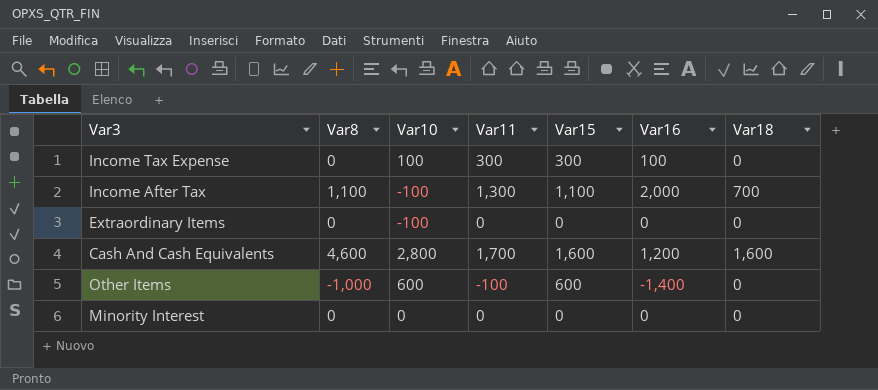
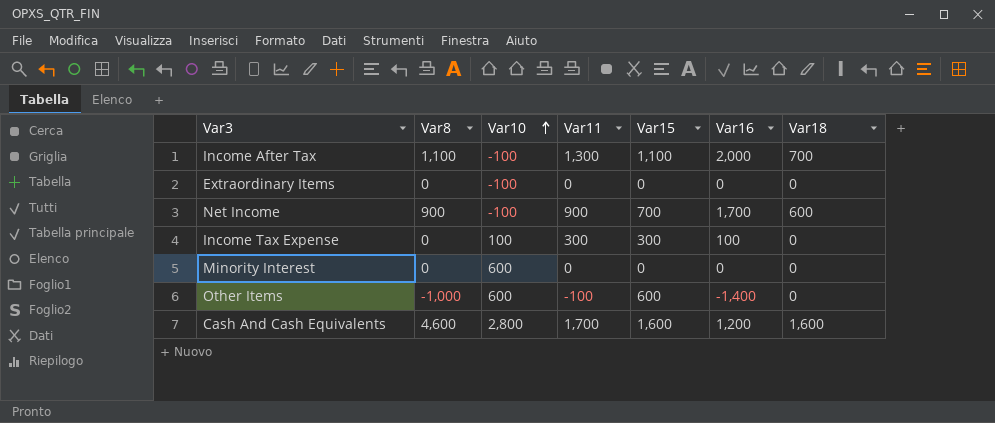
row order: none -> Var10 ascending
row Net Income: none -> 900 | -100 | 900 | 700 | 1,700 | 600
Minority Interest | Var10: 0 -> 600

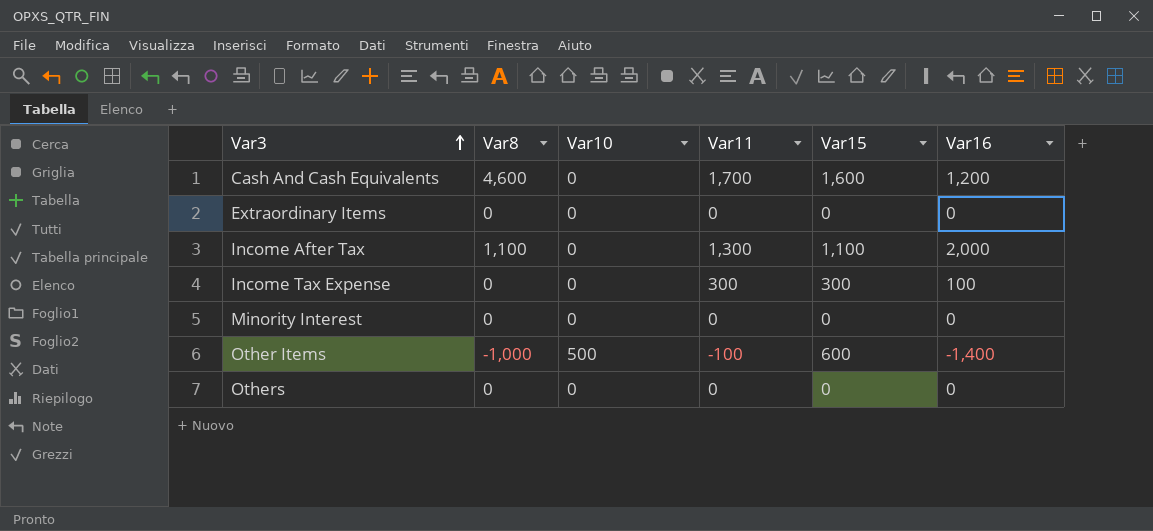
row order: Var10 ascending -> Var3 ascending
column Var18 | position: 7 -> none
row Net Income: 900 | -100 | 900 | 700 | 1,700 | 600 -> none
Cash And Cash Equivalents | Var10: 2,800 -> 0
Extraordinary Items | Var10: -100 -> 0
Income After Tax | Var10: -100 -> 0
Income Tax Expense | Var10: 100 -> 0
Minority Interest | Var10: 600 -> 0
Other Items | Var10: 600 -> 500
row Others: none -> 0 | 0 | 0 | 0 | 0

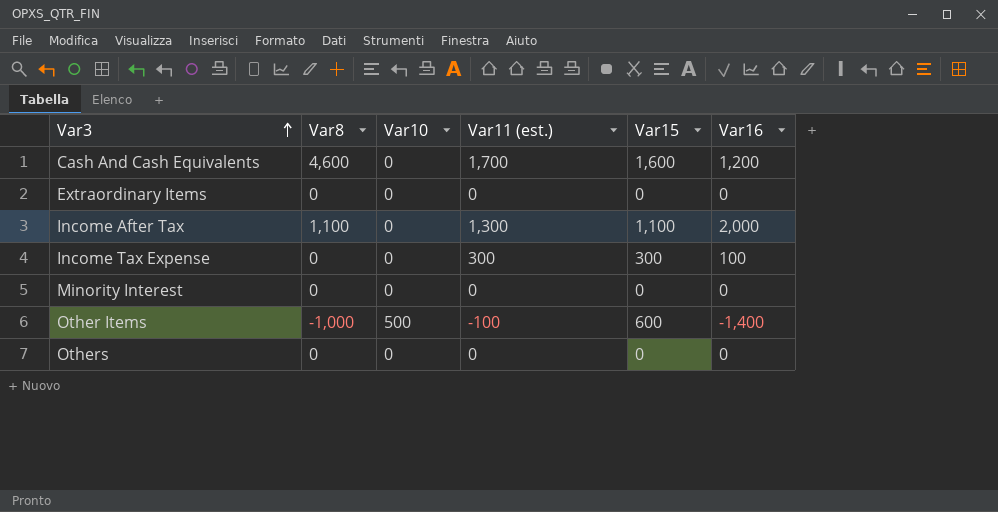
column name: Var11 -> Var11 (est.)

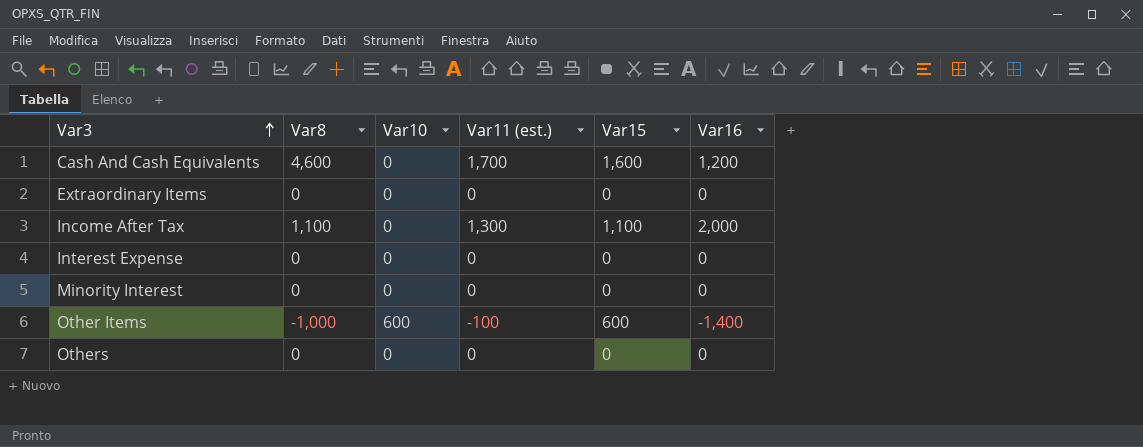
row Income Tax Expense: 0 | 0 | 300 | 300 | 100 -> none
row Interest Expense: none -> 0 | 0 | 0 | 0 | 0
Other Items | Var10: 500 -> 600

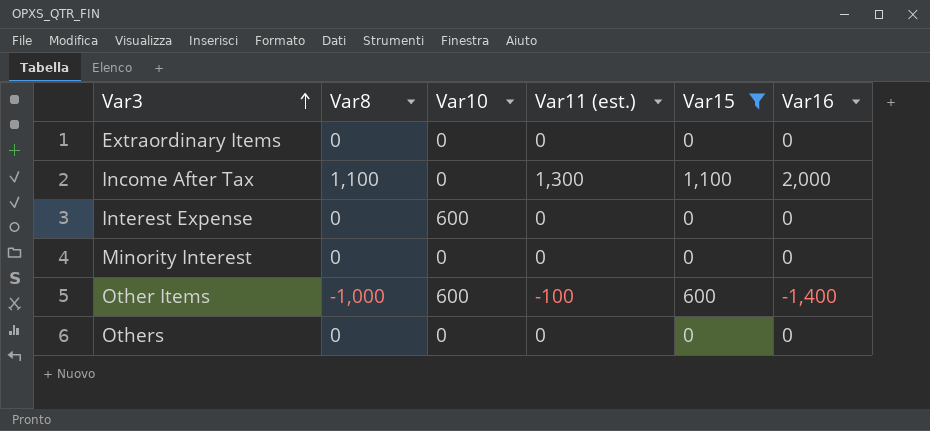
filter: none -> Var15 != 1,600
Interest Expense | Var10: 0 -> 600

